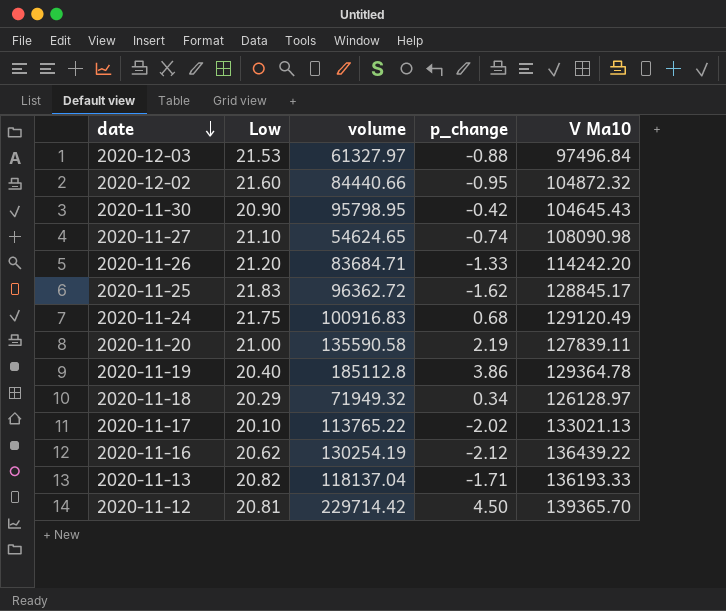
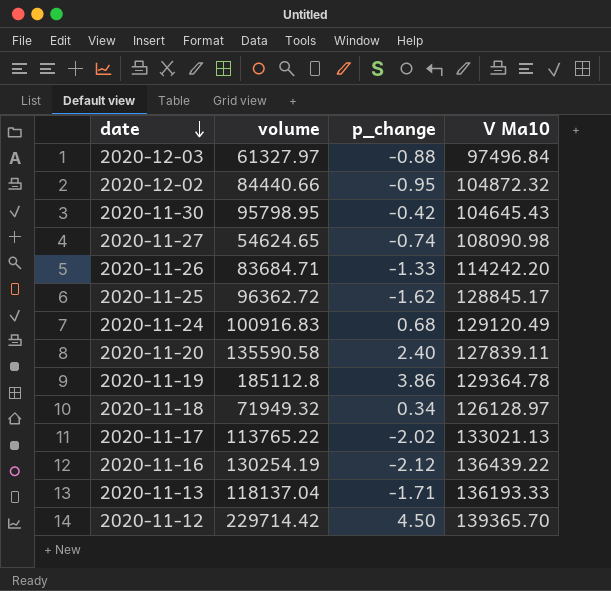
column Low | position: 2 -> none
2020-11-20 | p_change: 2.19 -> 2.40

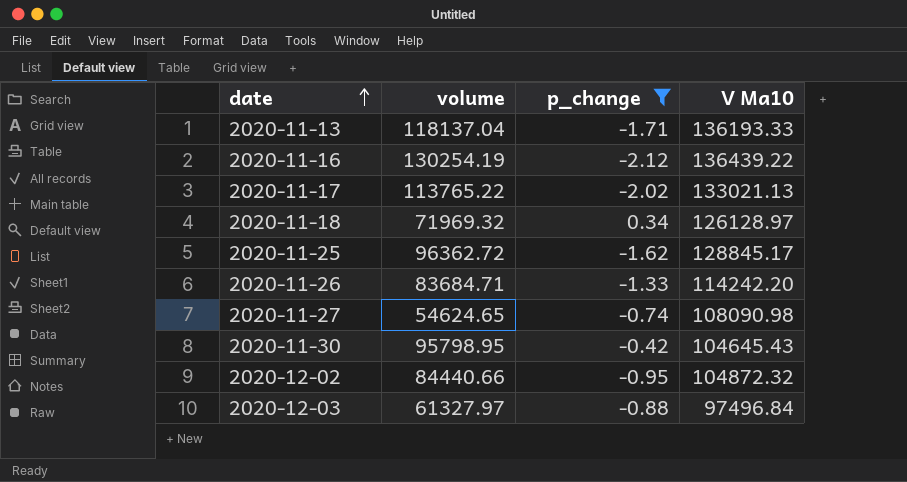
filter: none -> p_change <= 0.34
row order: date descending -> date ascending
2020-11-18 | volume: 71949.32 -> 71969.32

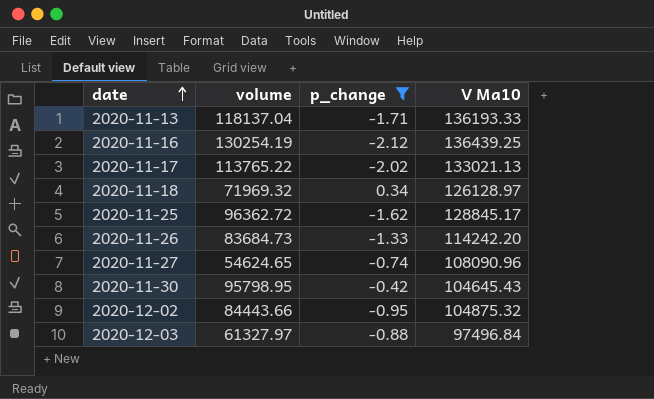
2020-11-16 | V Ma10: 136439.22 -> 136439.25
2020-11-26 | volume: 83684.71 -> 83684.73
2020-11-27 | V Ma10: 108090.98 -> 108090.96
2020-12-02 | volume: 84440.66 -> 84443.66
2020-12-02 | V Ma10: 104872.32 -> 104875.32

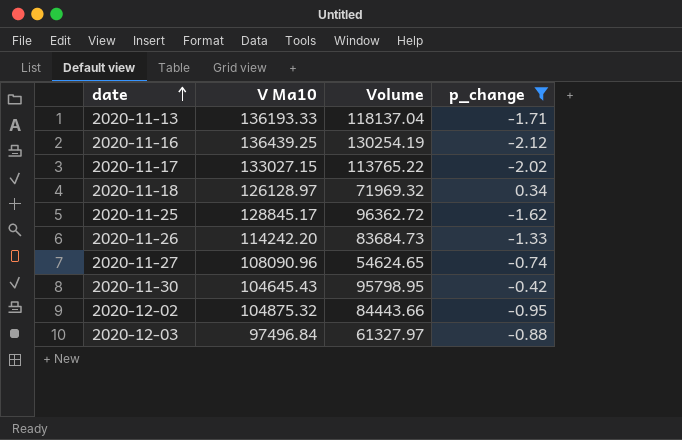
column V Ma10 | position: 4 -> 2
column name: volume -> Volume
2020-11-17 | V Ma10: 133021.13 -> 133027.15

